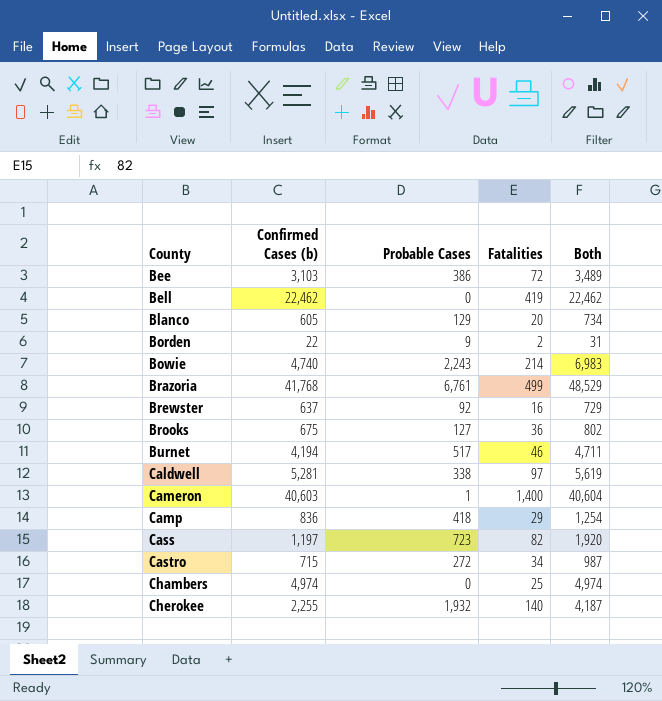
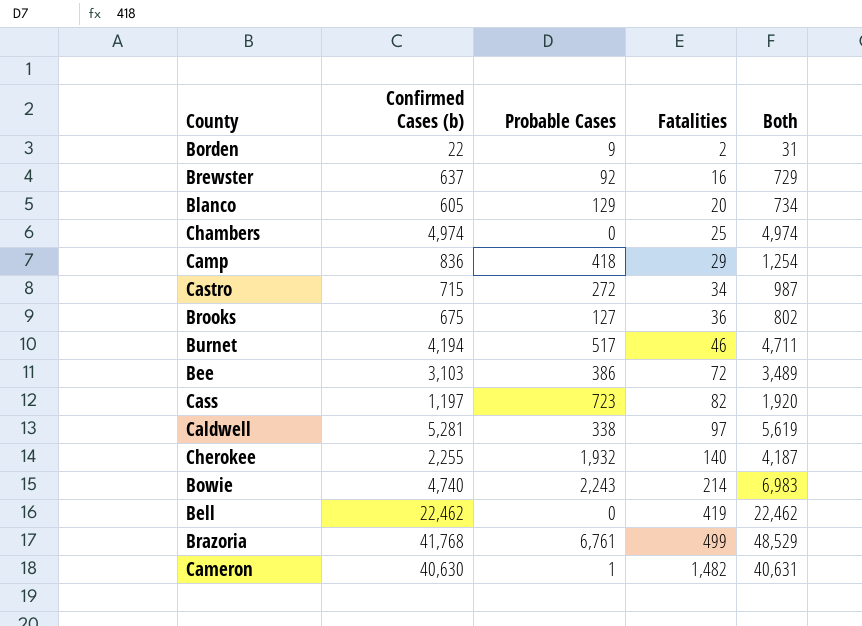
row order: County ascending -> Fatalities ascending
Cameron | Confirmed Cases (b): 40,603 -> 40,630
Cameron | Fatalities: 1,400 -> 1,482
Cameron | Both: 40,604 -> 40,631

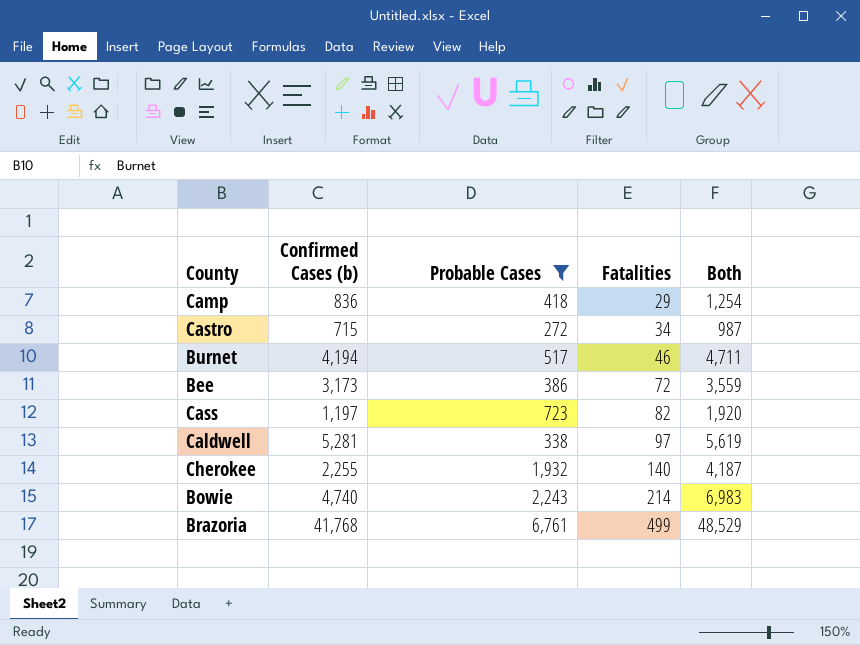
filter: none -> Probable Cases >= 272
Bee | Confirmed Cases (b): 3,103 -> 3,173
Bee | Both: 3,489 -> 3,559

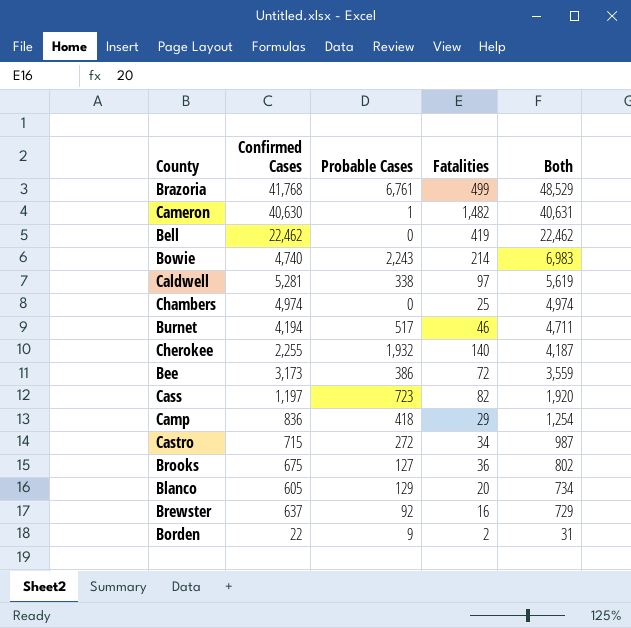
filter: Probable Cases >= 272 -> none
row order: Fatalities ascending -> Both descending
column name: Confirmed Cases (b) -> Confirmed Cases

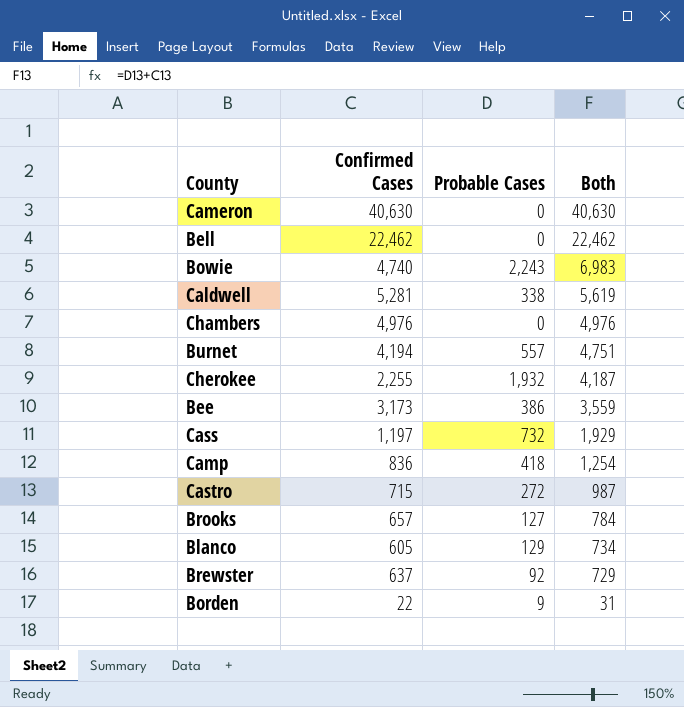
column Fatalities | position: 4 -> none
row Brazoria: 41,768 | 6,761 | 499 | 48,529 -> none
Cameron | Probable Cases: 1 -> 0
Cameron | Both: 40,631 -> 40,630
Chambers | Confirmed Cases: 4,974 -> 4,976
Chambers | Both: 4,974 -> 4,976
Burnet | Probable Cases: 517 -> 557
Burnet | Both: 4,711 -> 4,751
Cass | Probable Cases: 723 -> 732
Cass | Both: 1,920 -> 1,929
Brooks | Confirmed Cases: 675 -> 657
Brooks | Both: 802 -> 784

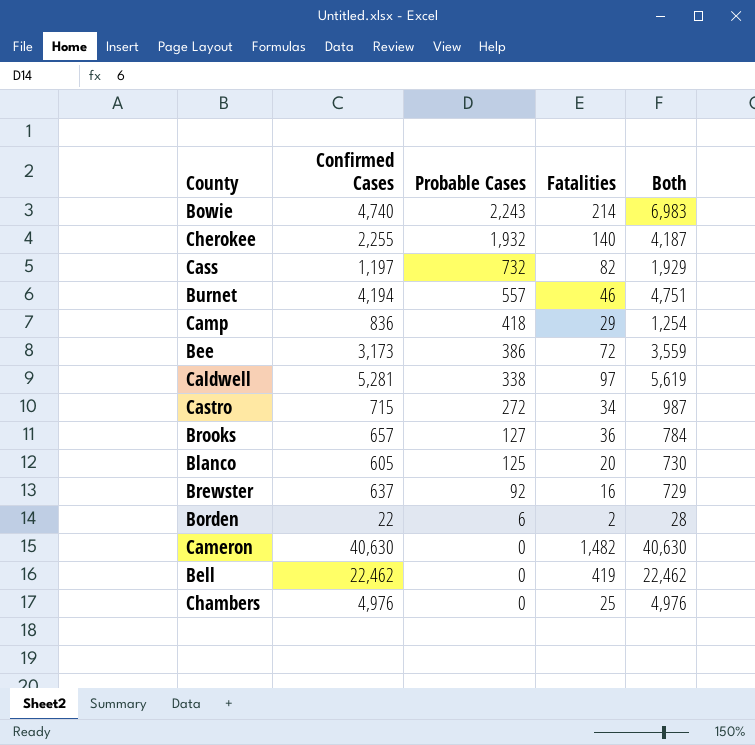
row order: Both descending -> Probable Cases descending
column Fatalities | position: none -> 4
Blanco | Probable Cases: 129 -> 125
Blanco | Both: 734 -> 730
Borden | Probable Cases: 9 -> 6
Borden | Both: 31 -> 28

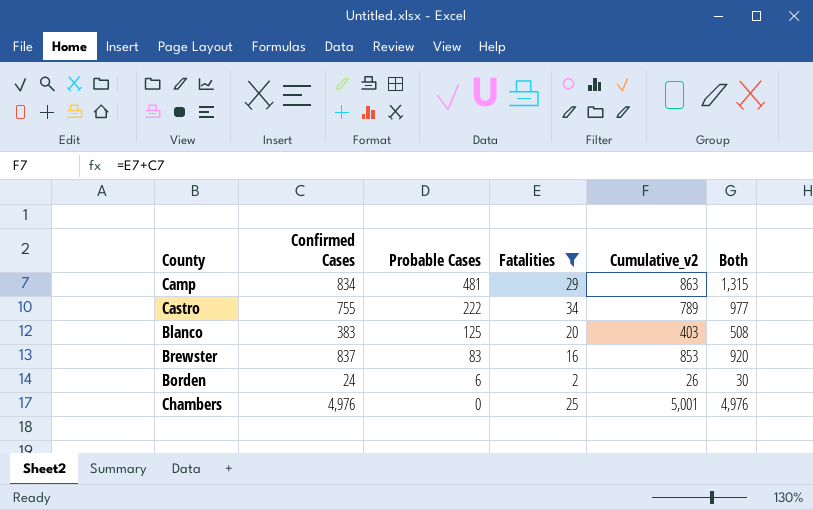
filter: none -> Fatalities <= 34
column Cumulative_v2 | formula: none -> [Confirmed Cases] + [Fatalities]
Camp | Confirmed Cases: 836 -> 834
Camp | Probable Cases: 418 -> 481
Camp | Both: 1,254 -> 1,315
Castro | Confirmed Cases: 715 -> 755
Castro | Probable Cases: 272 -> 222
Castro | Both: 987 -> 977
Blanco | Confirmed Cases: 605 -> 383
Blanco | Both: 730 -> 508
Brewster | Confirmed Cases: 637 -> 837
Brewster | Probable Cases: 92 -> 83
Brewster | Both: 729 -> 920
Borden | Confirmed Cases: 22 -> 24
Borden | Both: 28 -> 30

